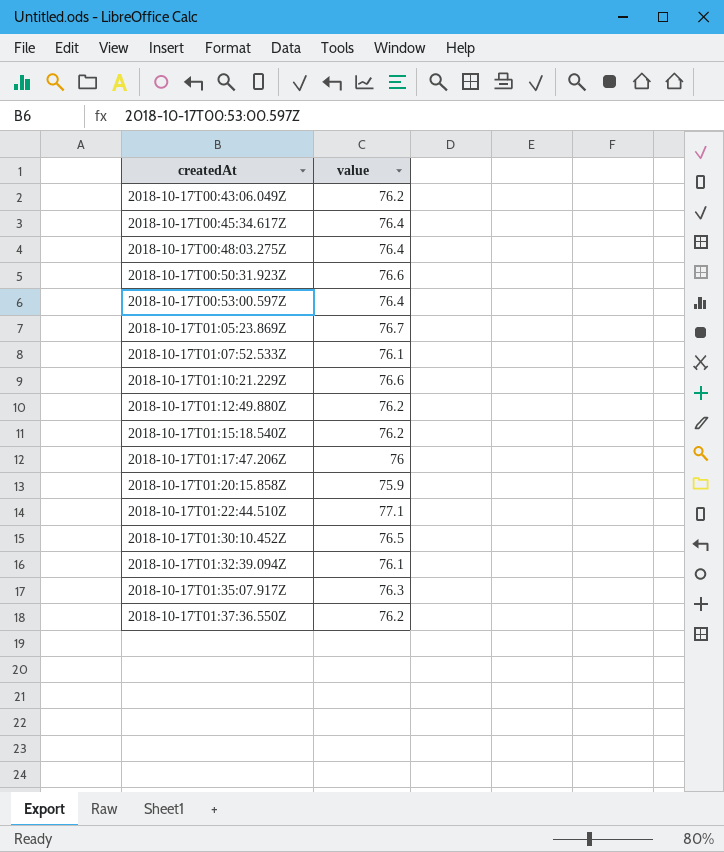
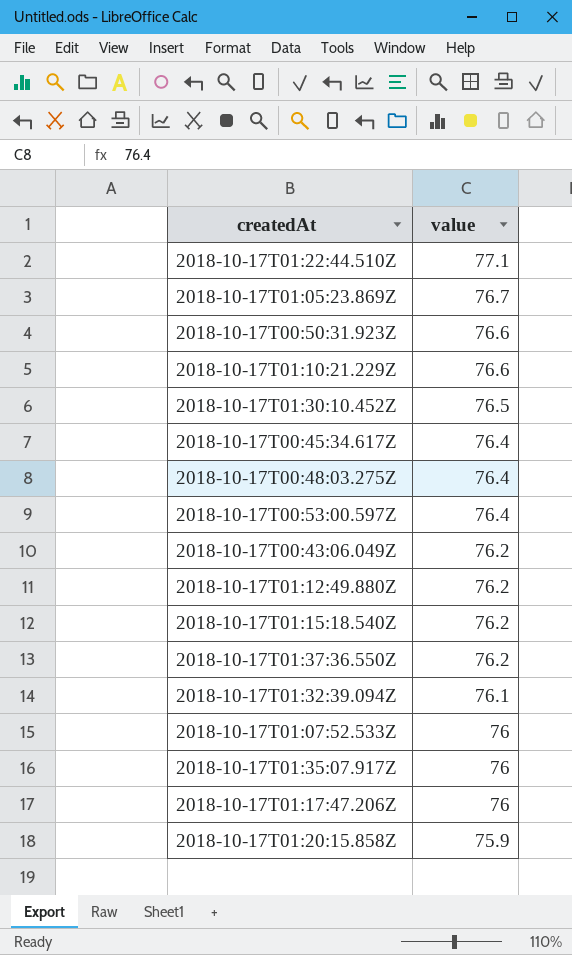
row order: createdAt ascending -> value descending
2018-10-17T01:07:52.533Z | value: 76.1 -> 76
2018-10-17T01:35:07.917Z | value: 76.3 -> 76

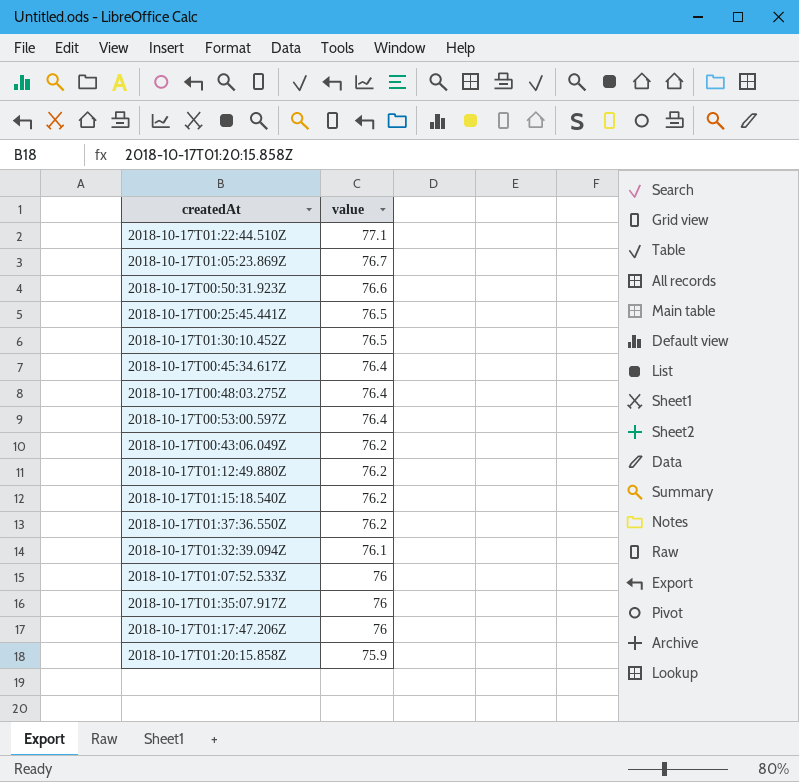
row 2018-10-17T01:10:21.229Z: 76.6 -> none
row 2018-10-17T00:25:45.441Z: none -> 76.5

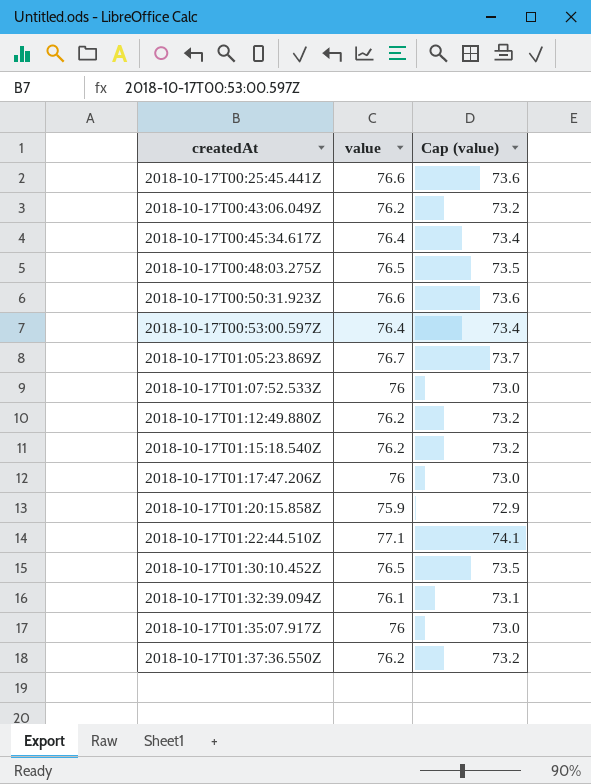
row order: value descending -> createdAt ascending
column Cap (value) | formula: none -> [value] - 3
2018-10-17T00:25:45.441Z | value: 76.5 -> 76.6
2018-10-17T00:48:03.275Z | value: 76.4 -> 76.5

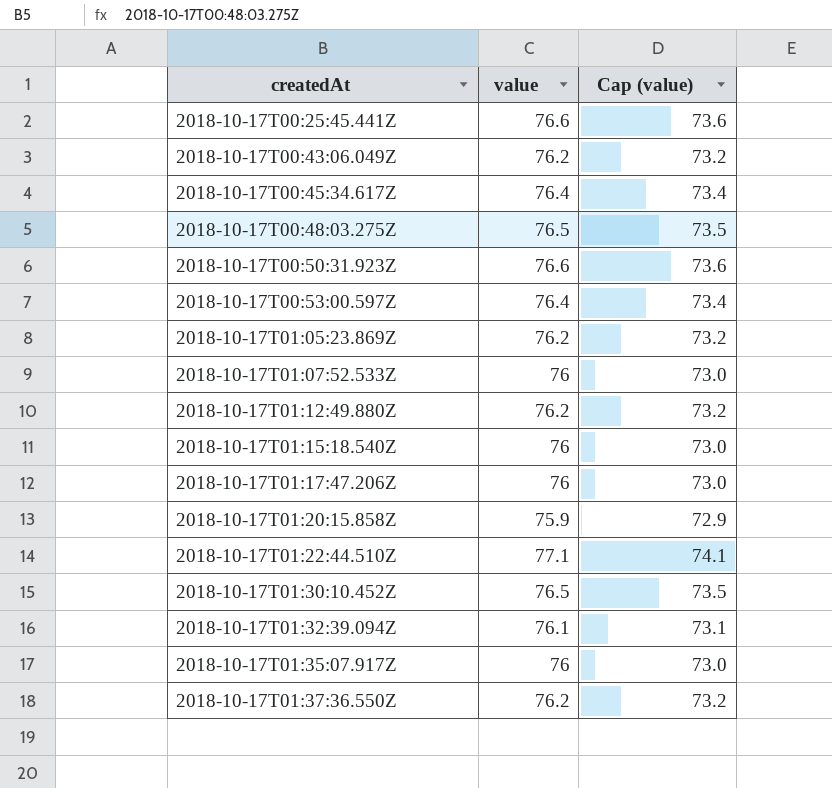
2018-10-17T01:05:23.869Z | value: 76.7 -> 76.2
2018-10-17T01:05:23.869Z | Cap (value): 73.7 -> 73.2
2018-10-17T01:15:18.540Z | value: 76.2 -> 76
2018-10-17T01:15:18.540Z | Cap (value): 73.2 -> 73.0

